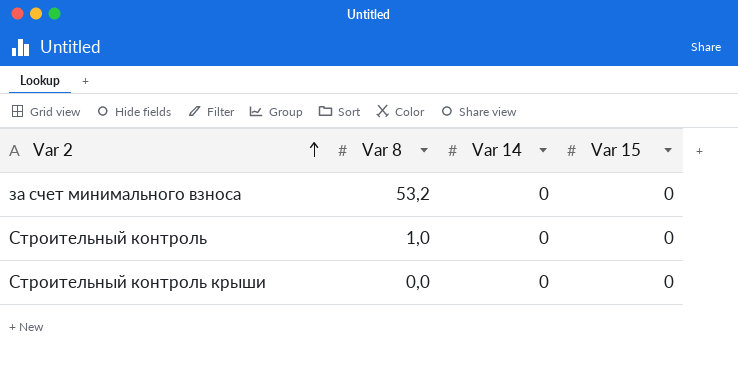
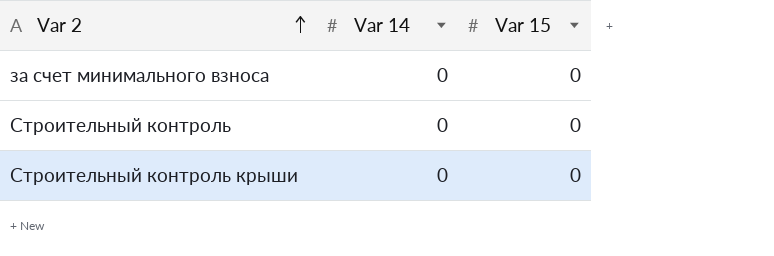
column Var 8 | position: 2 -> none

